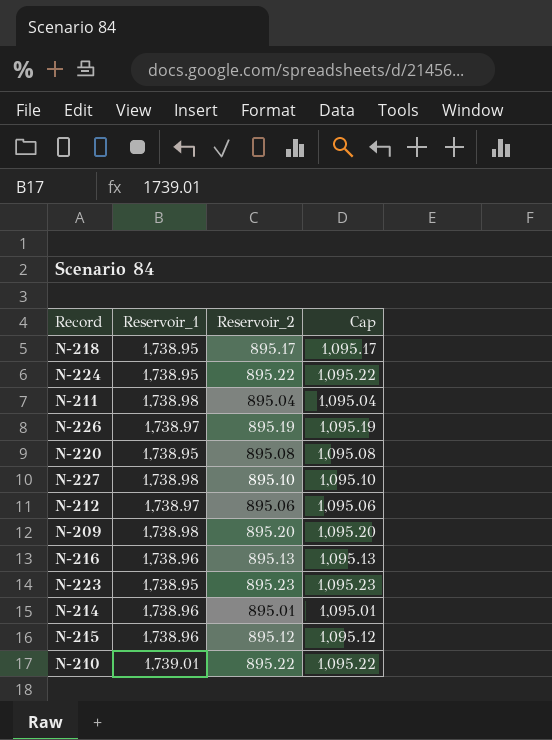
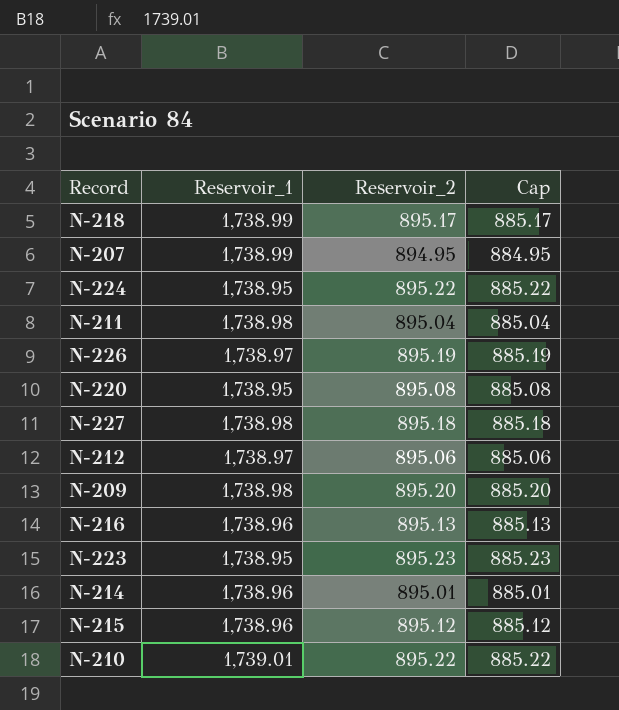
column Cap | formula: [Reservoir_2] + 200 -> [Reservoir_2] - 10
N-218 | Reservoir_1: 1,738.95 -> 1,738.99
row N-207: none -> 1,738.99 | 894.95 | 884.95
N-227 | Reservoir_2: 895.10 -> 895.18

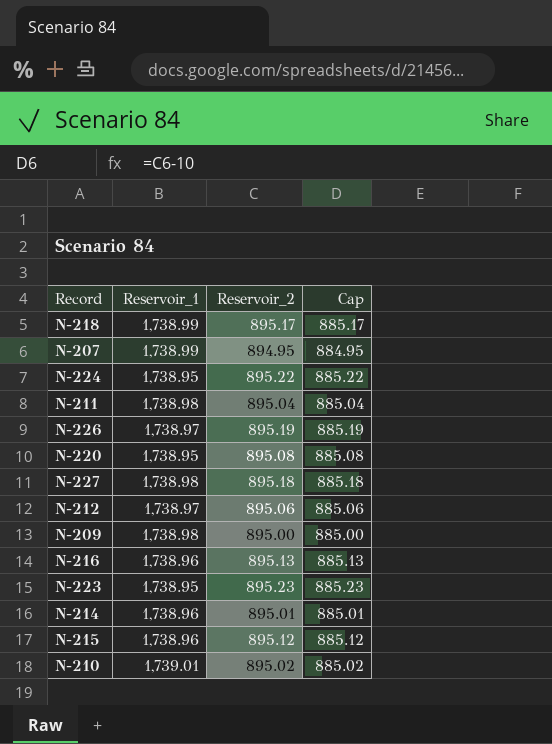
N-209 | Reservoir_2: 895.20 -> 895.00
N-209 | Cap: 885.20 -> 885.00
N-210 | Reservoir_2: 895.22 -> 895.02
N-210 | Cap: 885.22 -> 885.02

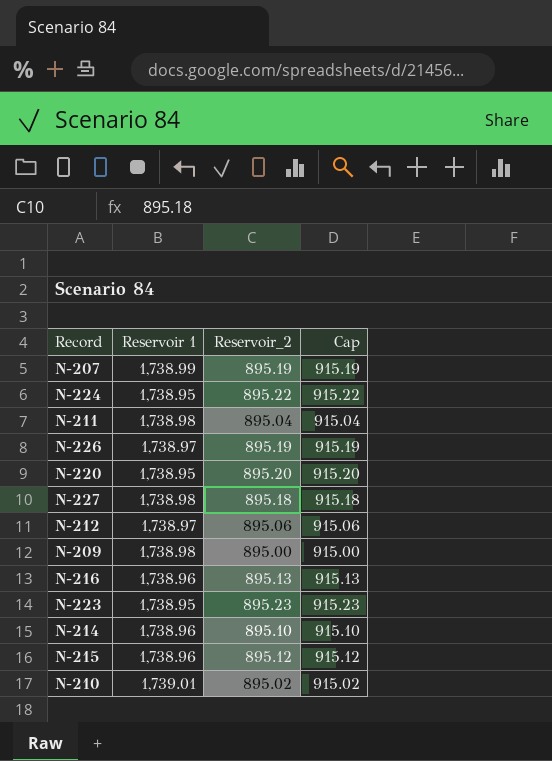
column name: Reservoir_1 -> Reservoir 1
column Cap | formula: [Reservoir_2] - 10 -> [Reservoir_2] + 20
row N-218: 1,738.99 | 895.17 | 885.17 -> none
N-207 | Reservoir_2: 894.95 -> 895.19
N-220 | Reservoir_2: 895.08 -> 895.20
N-214 | Reservoir_2: 895.01 -> 895.10

